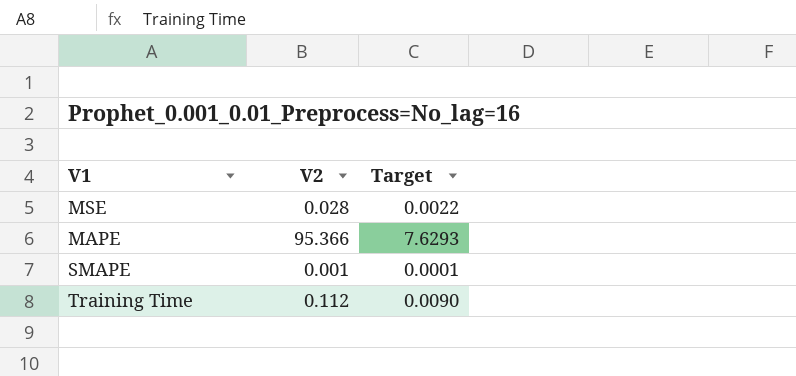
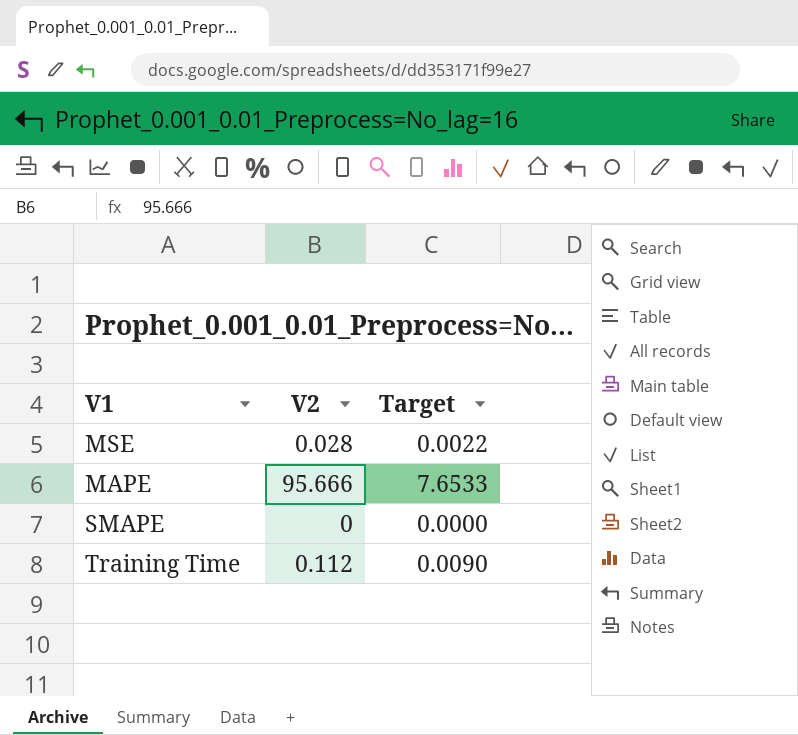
MAPE | V2: 95.366 -> 95.666
MAPE | Target: 7.6293 -> 7.6533
SMAPE | V2: 0.001 -> 0
SMAPE | Target: 0.0001 -> 0.0000

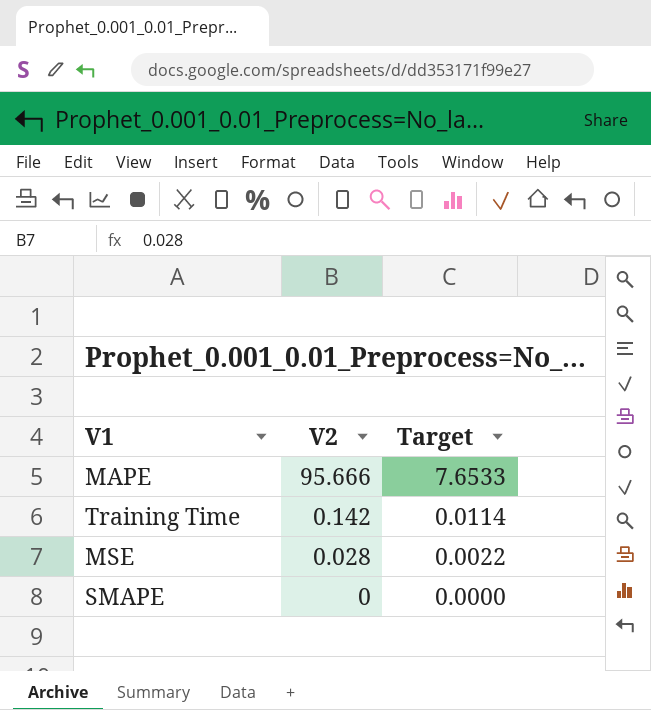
row order: none -> V2 descending
Training Time | V2: 0.112 -> 0.142
Training Time | Target: 0.0090 -> 0.0114

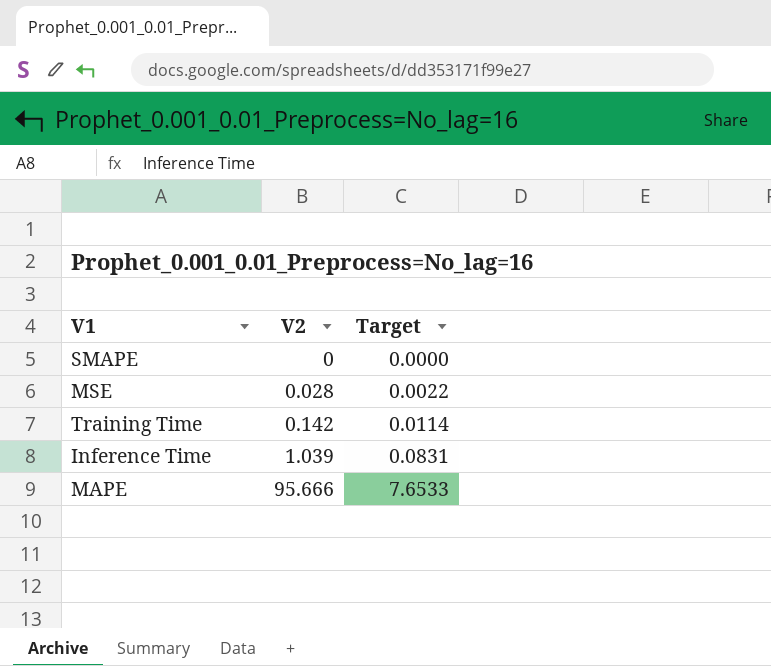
row order: V2 descending -> V2 ascending
row Inference Time: none -> 1.039 | 0.0831

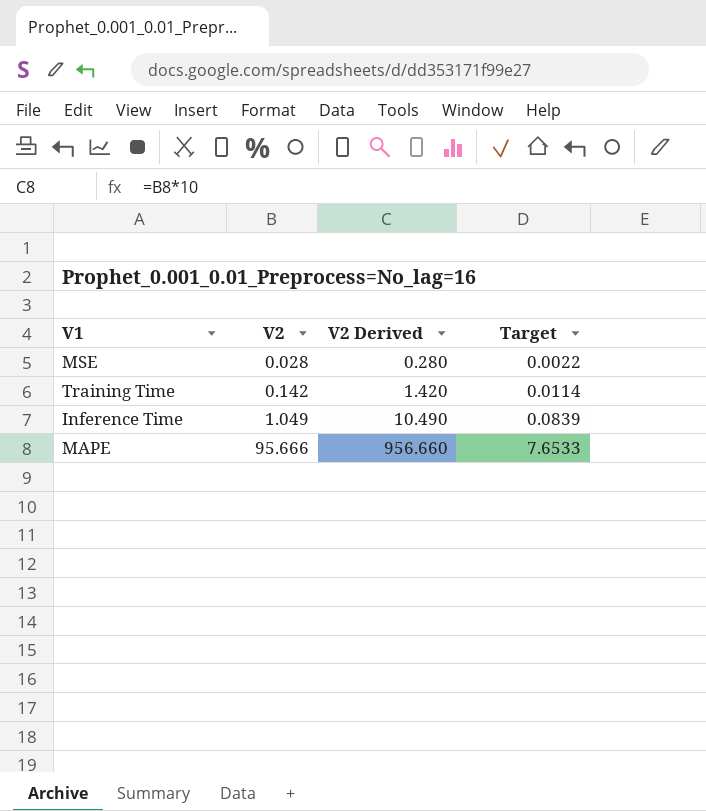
column V2 Derived | formula: none -> [V2] * 10
row SMAPE: 0 | 0.0000 -> none
Inference Time | V2: 1.039 -> 1.049
Inference Time | Target: 0.0831 -> 0.0839

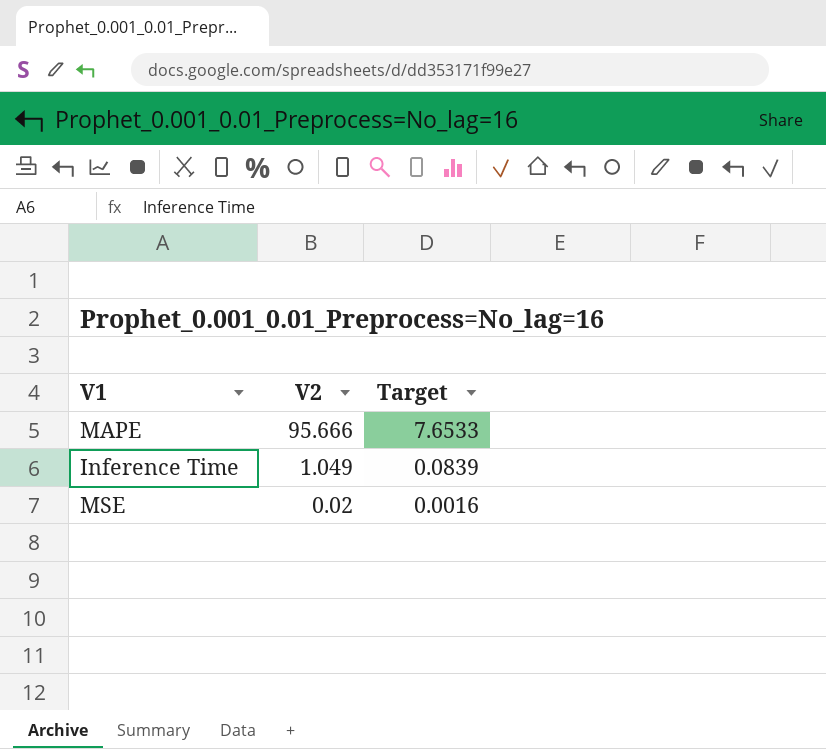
row order: V2 ascending -> V2 descending
column V2 Derived | formula: [V2] * 10 -> none
row Training Time: 0.142 | 1.420 | 0.0114 -> none
MSE | V2: 0.028 -> 0.02
MSE | Target: 0.0022 -> 0.0016

